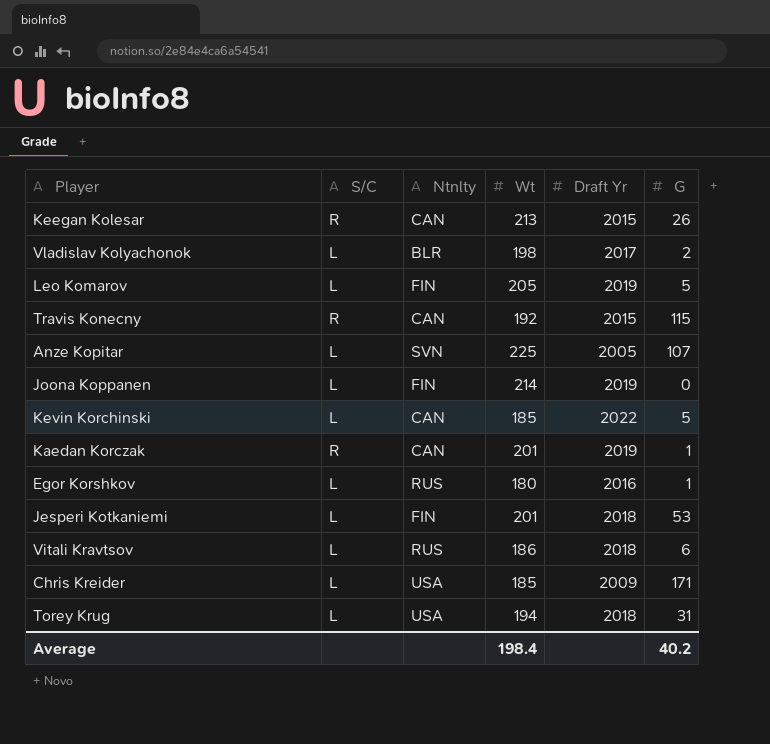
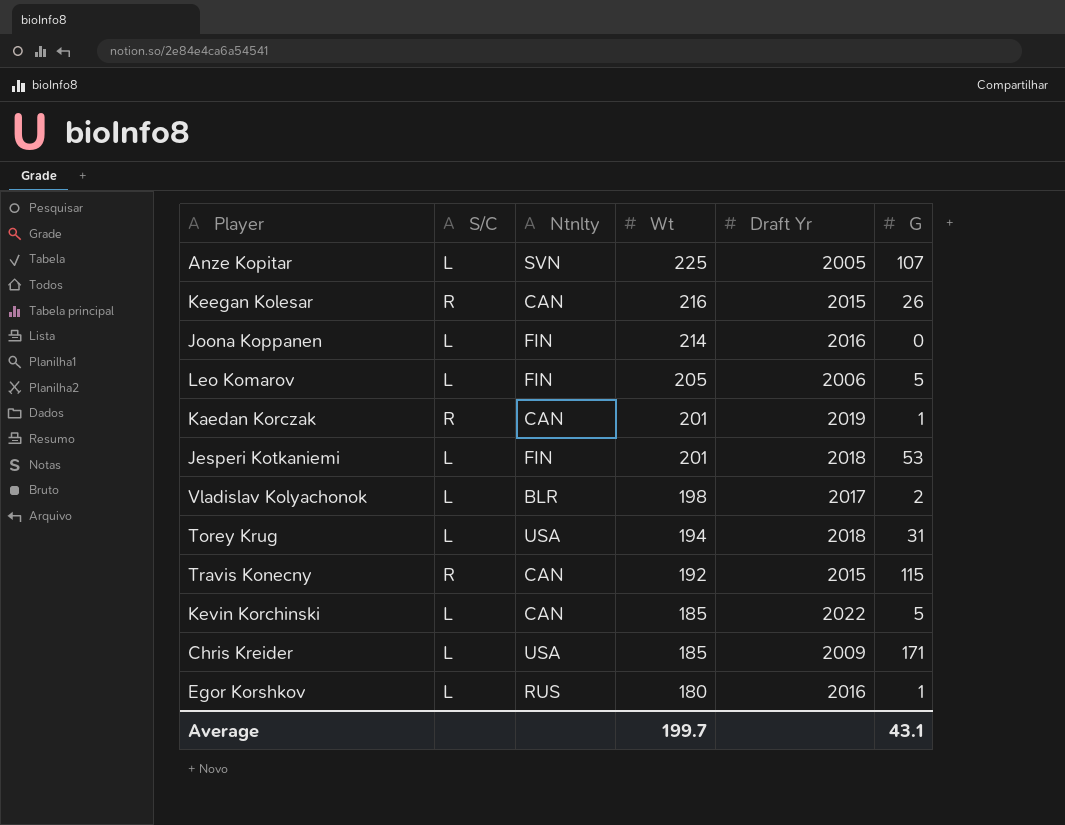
row order: none -> Wt descending
row Vitali Kravtsov: L | RUS | 186 | 2018 | 6 -> none
Keegan Kolesar | Wt: 213 -> 216
Joona Koppanen | Draft Yr: 2019 -> 2016
Leo Komarov | Draft Yr: 2019 -> 2006
Average | Wt: 198.4 -> 199.7
Average | G: 40.2 -> 43.1

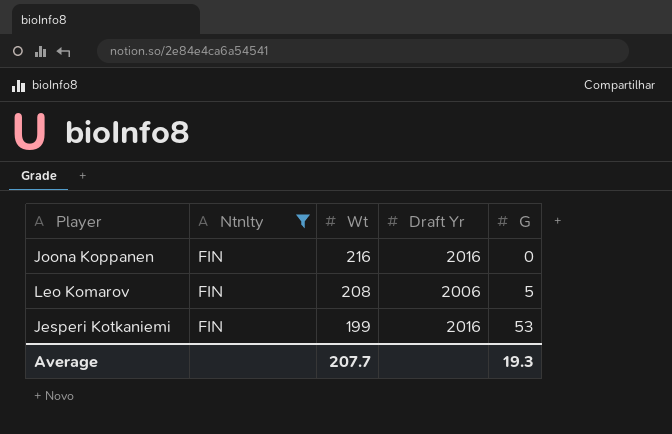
filter: none -> Ntnlty = FIN
column S/C | position: 2 -> none
Joona Koppanen | Wt: 214 -> 216
Leo Komarov | Wt: 205 -> 208
Jesperi Kotkaniemi | Wt: 201 -> 199
Jesperi Kotkaniemi | Draft Yr: 2018 -> 2016
Average | Wt: 199.7 -> 207.7
Average | G: 43.1 -> 19.3

